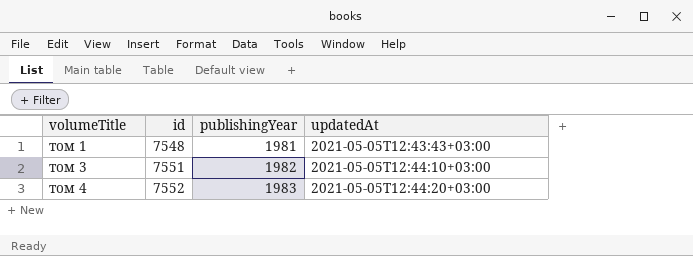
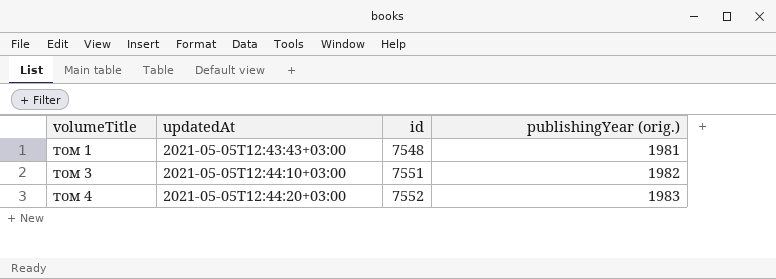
column updatedAt | position: 4 -> 2
column name: publishingYear -> publishingYear (orig.)

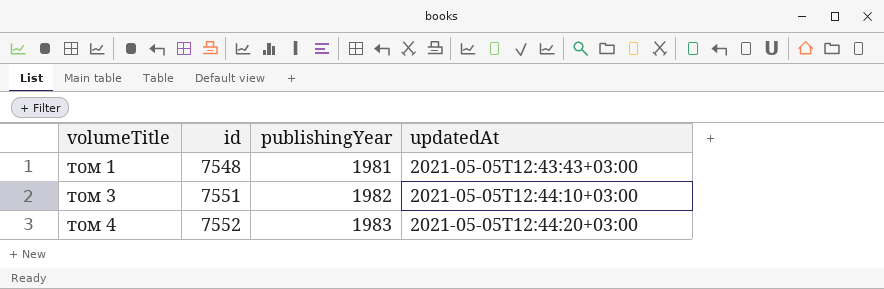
column name: publishingYear (orig.) -> publishingYear
column updatedAt | position: 2 -> 4

